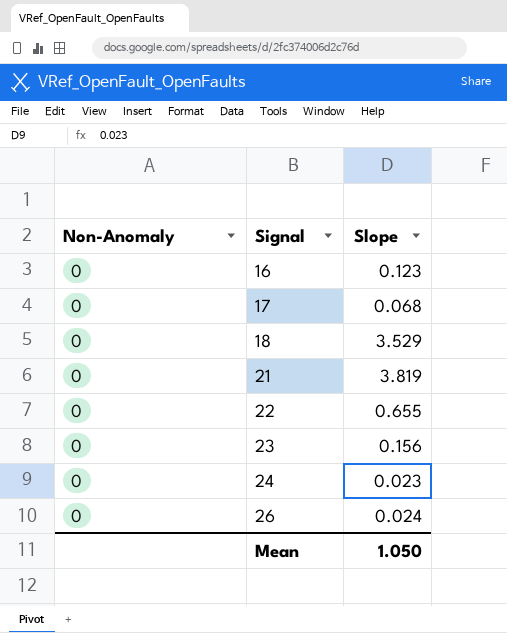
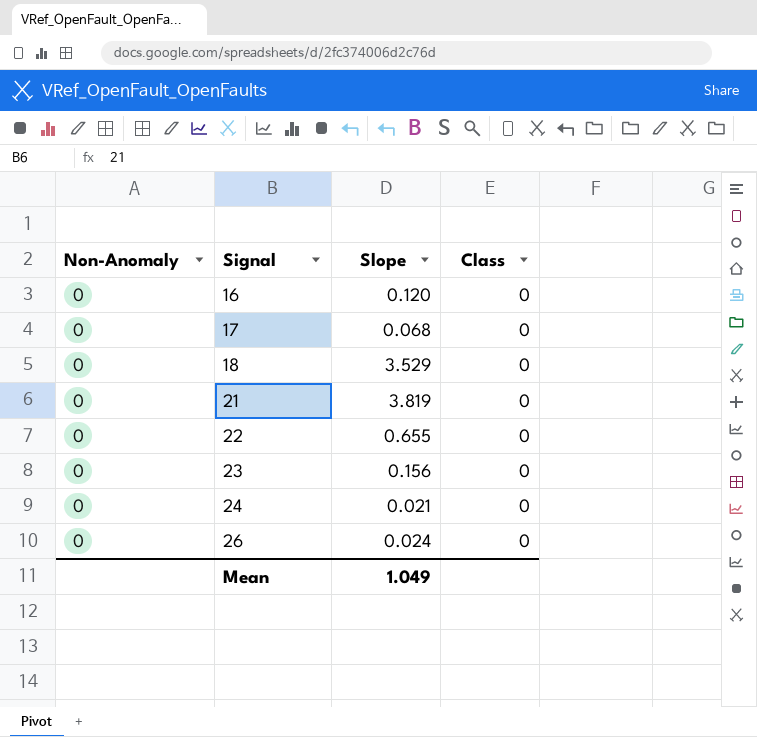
column Class | position: none -> 4
16 | Slope: 0.123 -> 0.120
24 | Slope: 0.023 -> 0.021
Mean | Slope: 1.050 -> 1.049

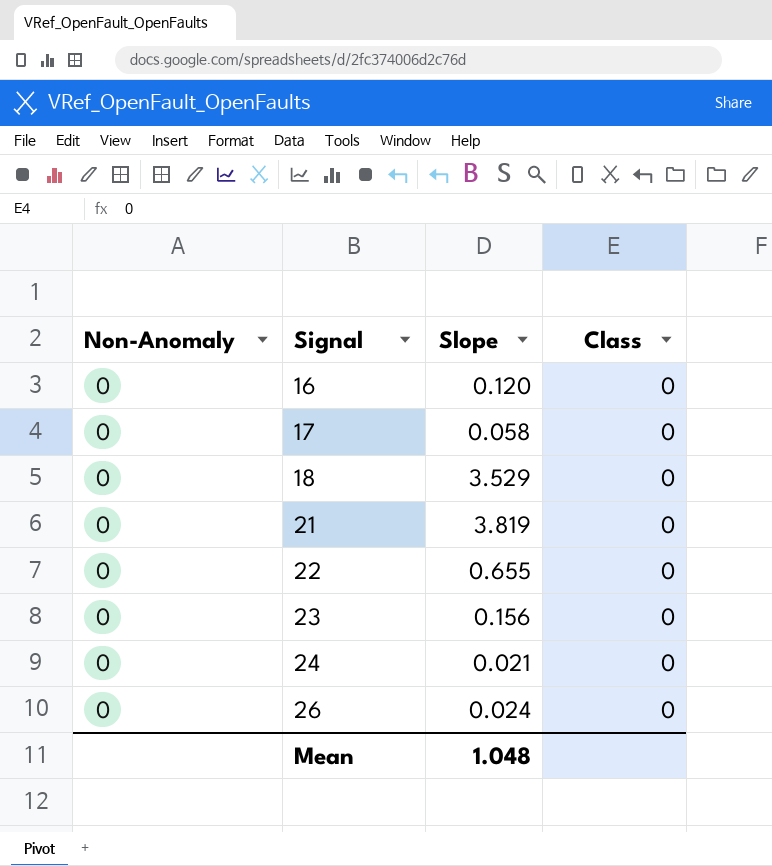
17 | Slope: 0.068 -> 0.058
Mean | Slope: 1.049 -> 1.048

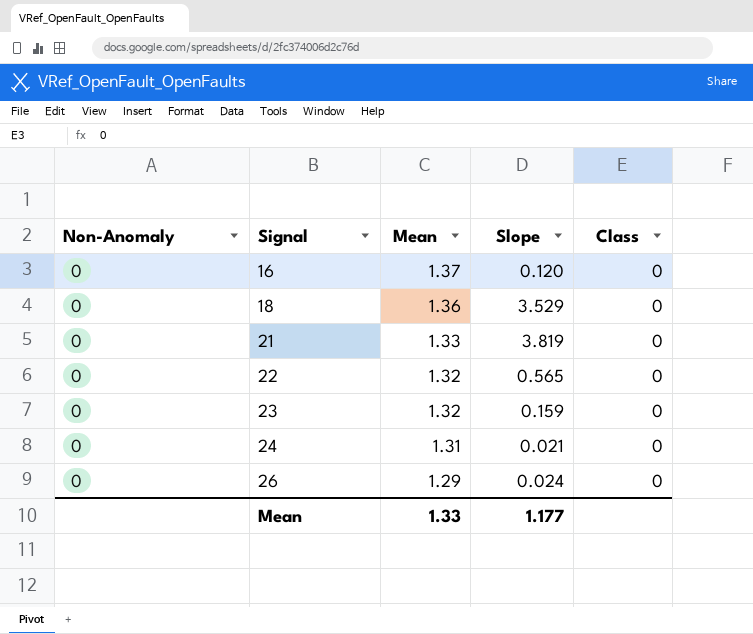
column Mean | position: none -> 3
row 17: 0 | 0.058 | 0 -> none
22 | Slope: 0.655 -> 0.565
23 | Slope: 0.156 -> 0.159
Mean | Slope: 1.048 -> 1.177

